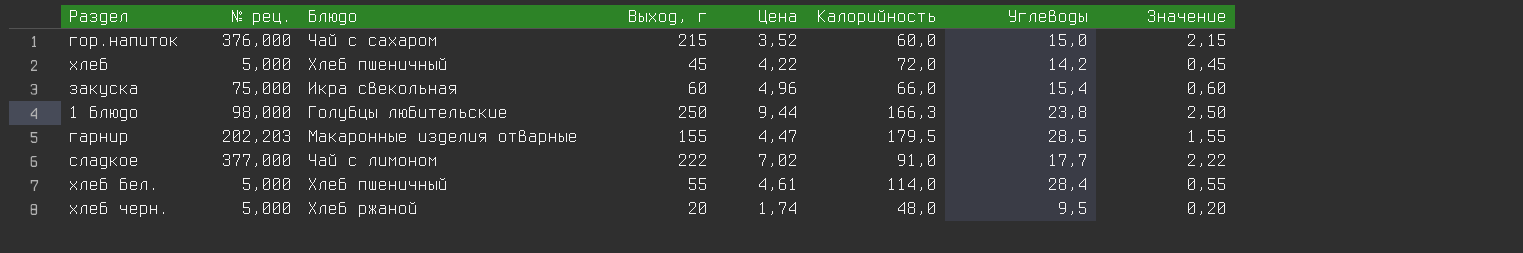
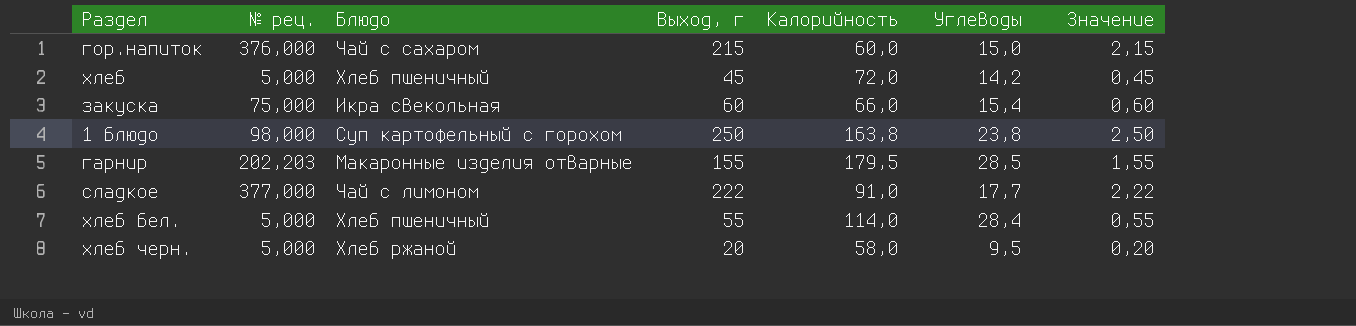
column Цена | position: 5 -> none
1 блюдо | Блюдо: Голубцы любительские -> Суп картофельный с горохом
1 блюдо | Калорийность: 166,3 -> 163,8
хлеб черн. | Калорийность: 48,0 -> 58,0

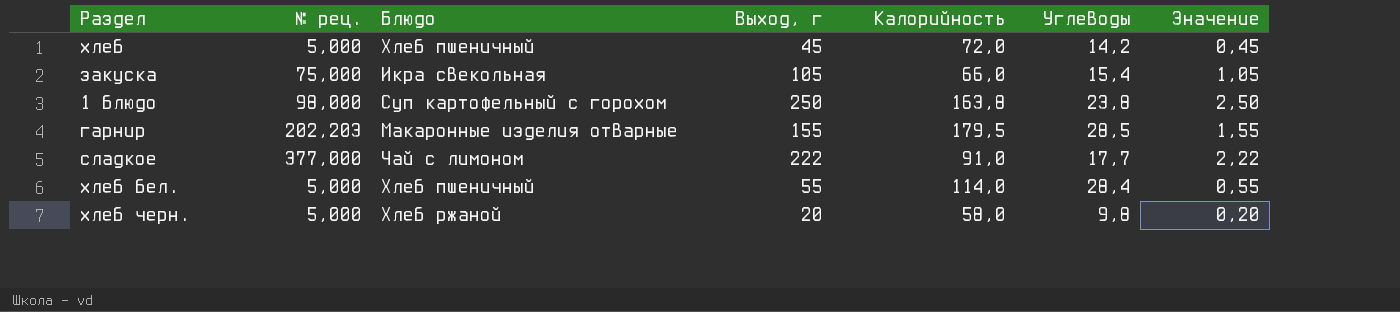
row гор.напиток: 376,000 | Чай с сахаром | 215 | 60,0 | 15,0 | 2,15 -> none
закуска | Выход, г: 60 -> 105
закуска | Значение: 0,60 -> 1,05
хлеб черн. | Углеводы: 9,5 -> 9,8

